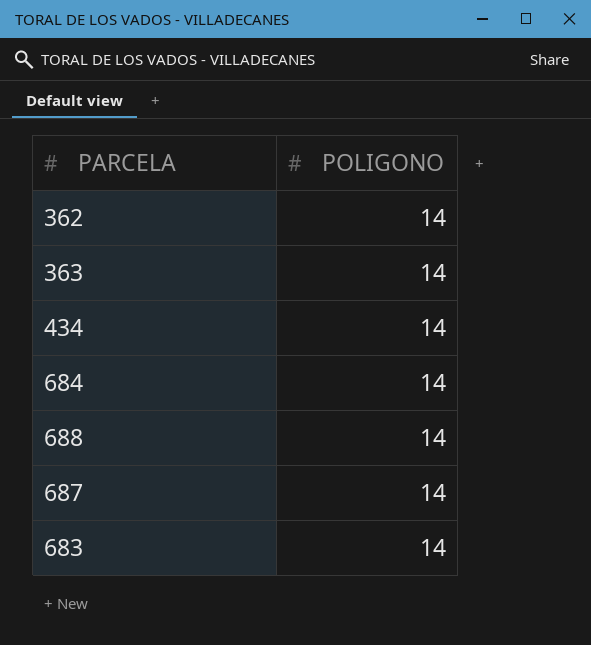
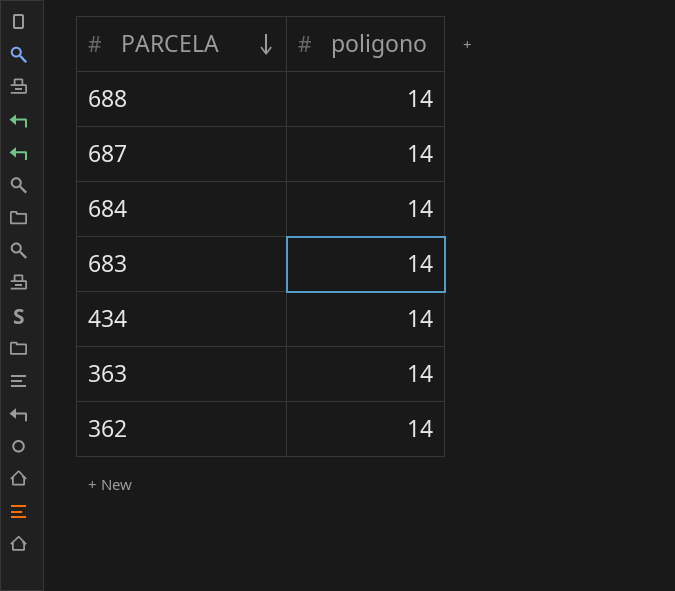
row order: none -> PARCELA descending
column name: POLIGONO -> poligono

